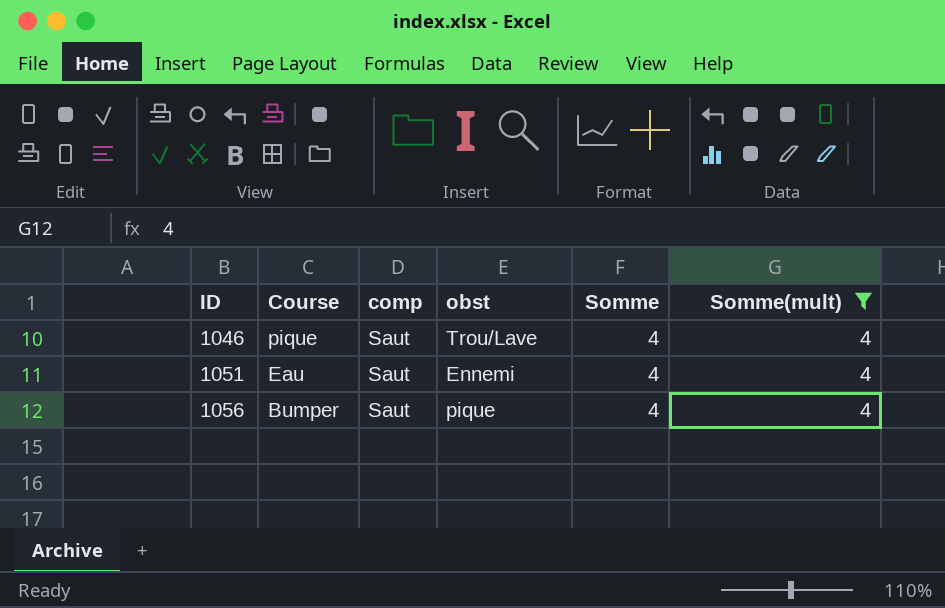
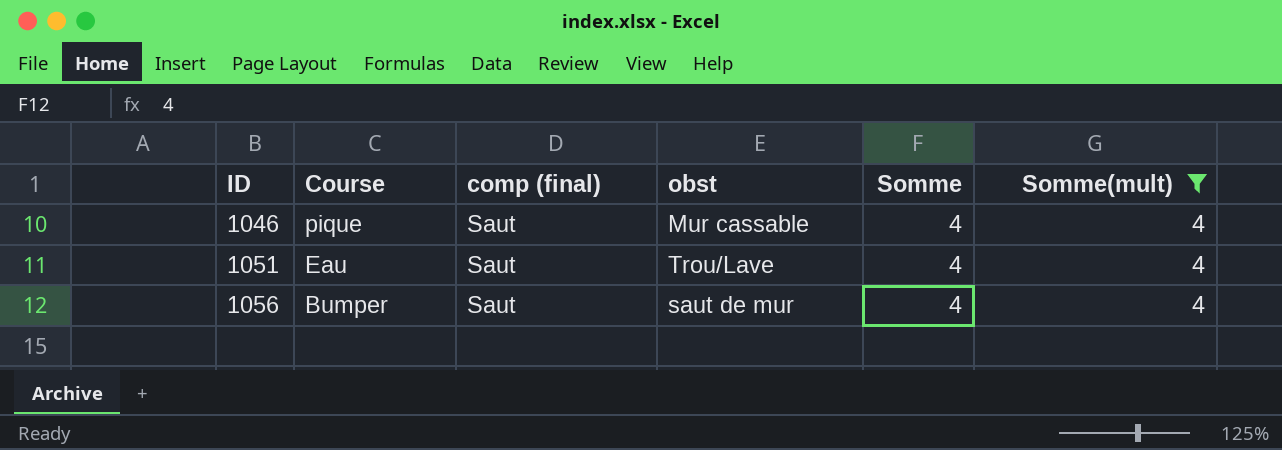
column name: comp -> comp (final)
1046 | obst: Trou/Lave -> Mur cassable
1051 | obst: Ennemi -> Trou/Lave
1056 | obst: pique -> saut de mur

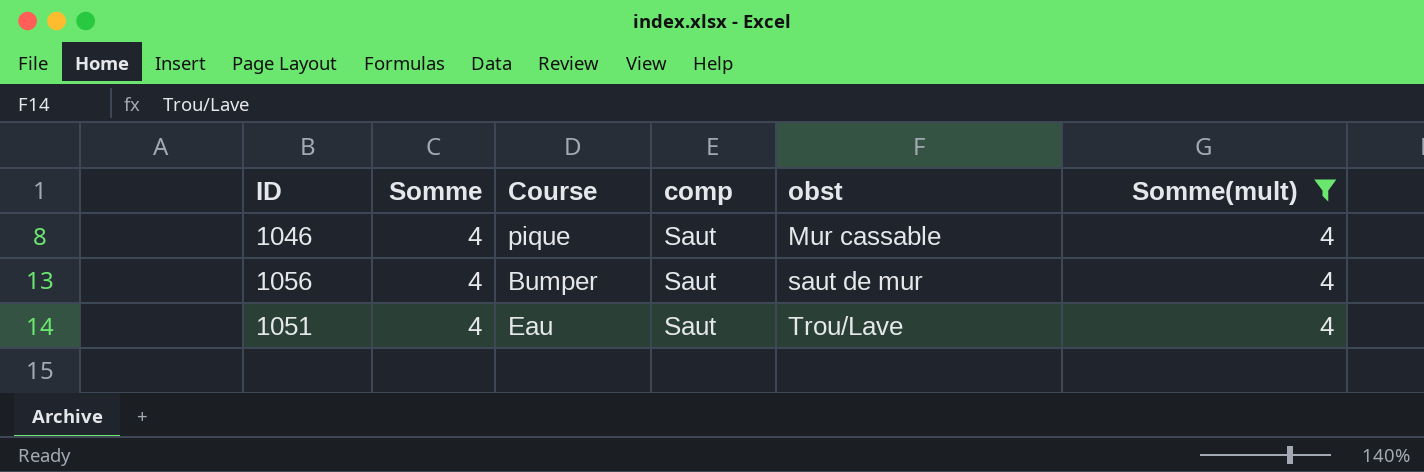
row order: ID ascending -> obst ascending
column Somme | position: 5 -> 2
column name: comp (final) -> comp

